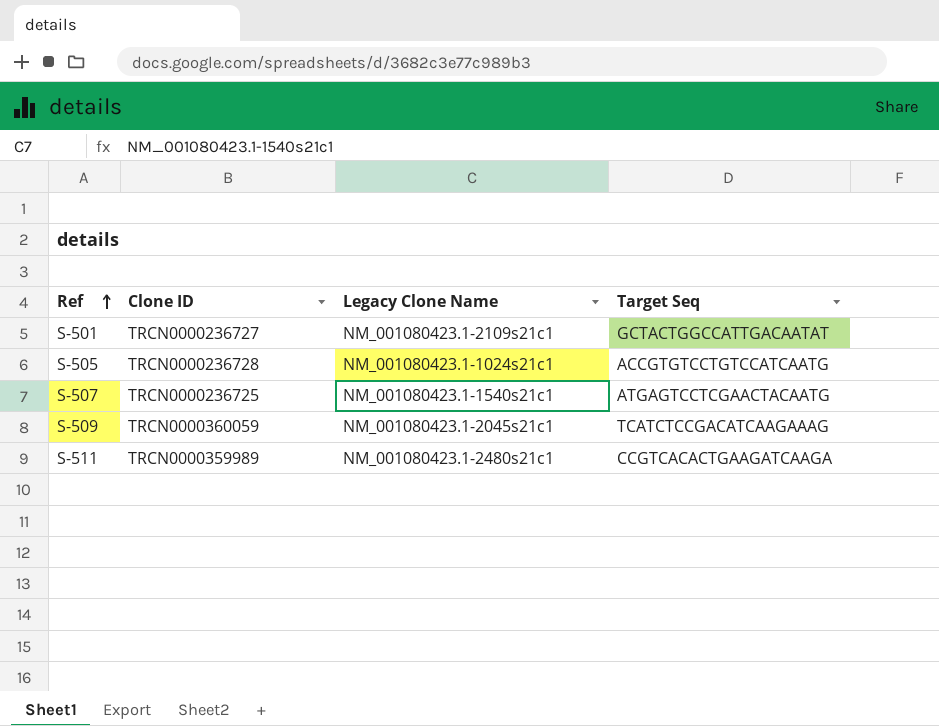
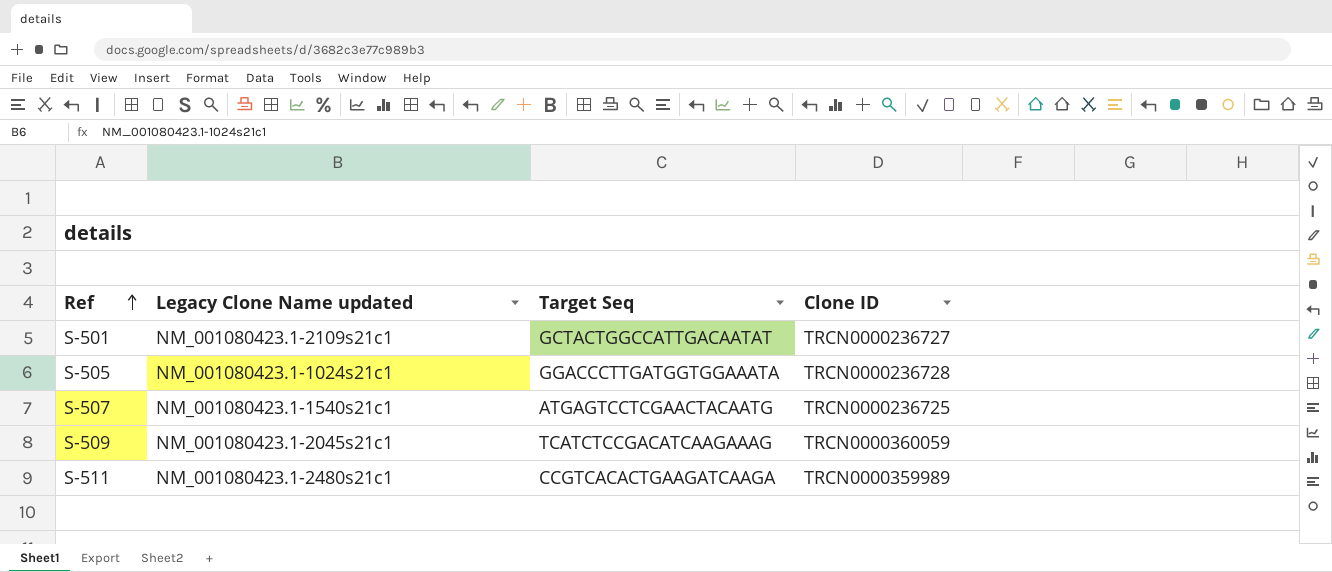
column name: Legacy Clone Name -> Legacy Clone Name updated
column Clone ID | position: 2 -> 4
S-505 | Target Seq: ACCGTGTCCTGTCCATCAATG -> GGACCCTTGATGGTGGAAATA

